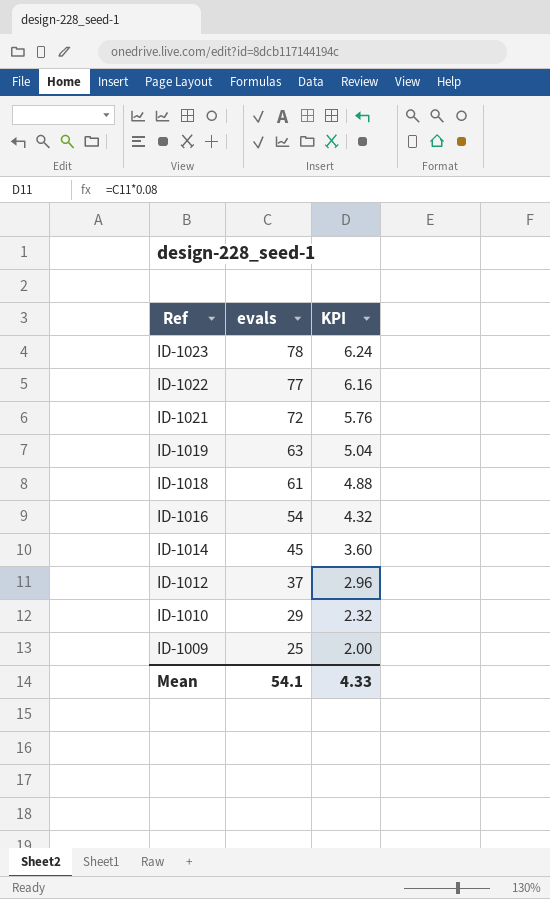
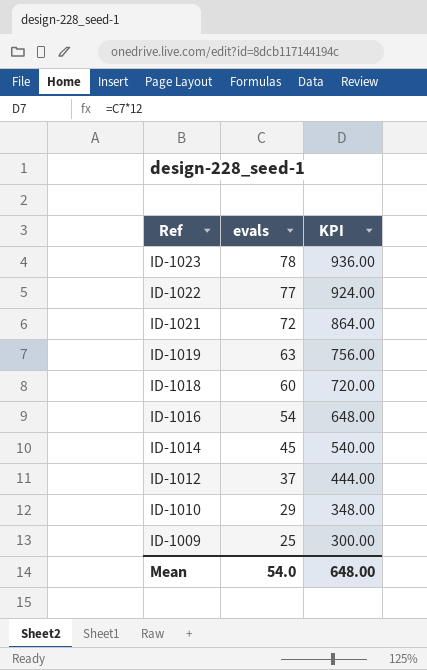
column KPI | formula: [evals] * 0.08 -> [evals] * 12
ID-1018 | evals: 61 -> 60
Mean | evals: 54.1 -> 54.0
Mean | KPI: 4.33 -> 648.00

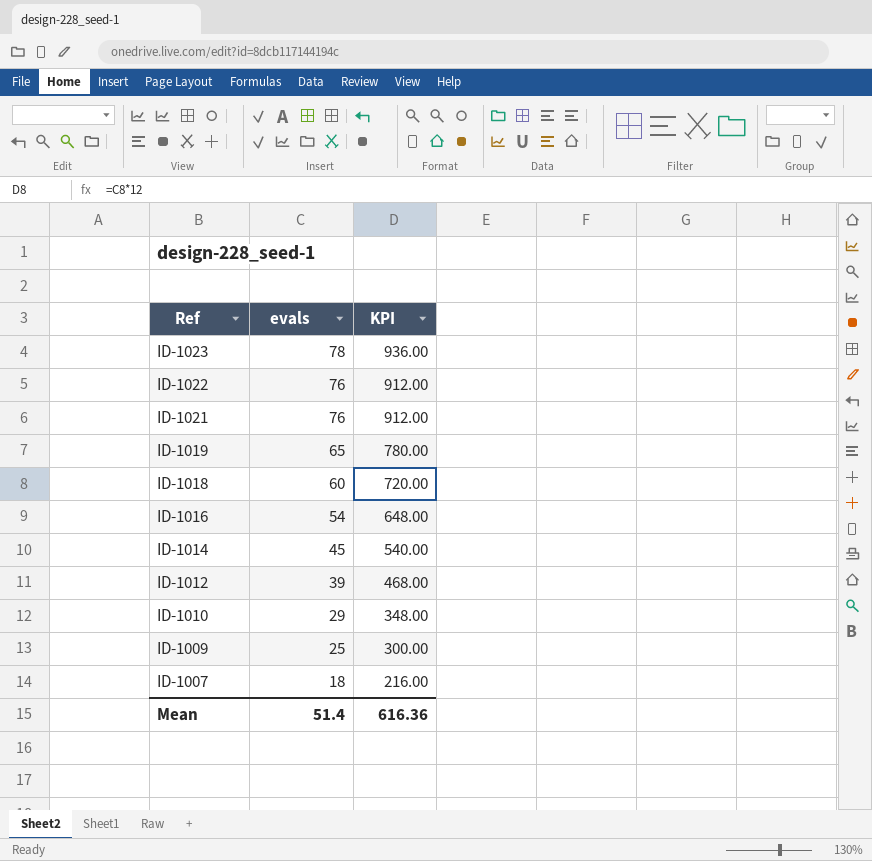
ID-1022 | evals: 77 -> 76
ID-1022 | KPI: 924.00 -> 912.00
ID-1021 | evals: 72 -> 76
ID-1021 | KPI: 864.00 -> 912.00
ID-1019 | evals: 63 -> 65
ID-1019 | KPI: 756.00 -> 780.00
ID-1012 | evals: 37 -> 39
ID-1012 | KPI: 444.00 -> 468.00
row ID-1007: none -> 18 | 216.00
Mean | evals: 54.0 -> 51.4
Mean | KPI: 648.00 -> 616.36

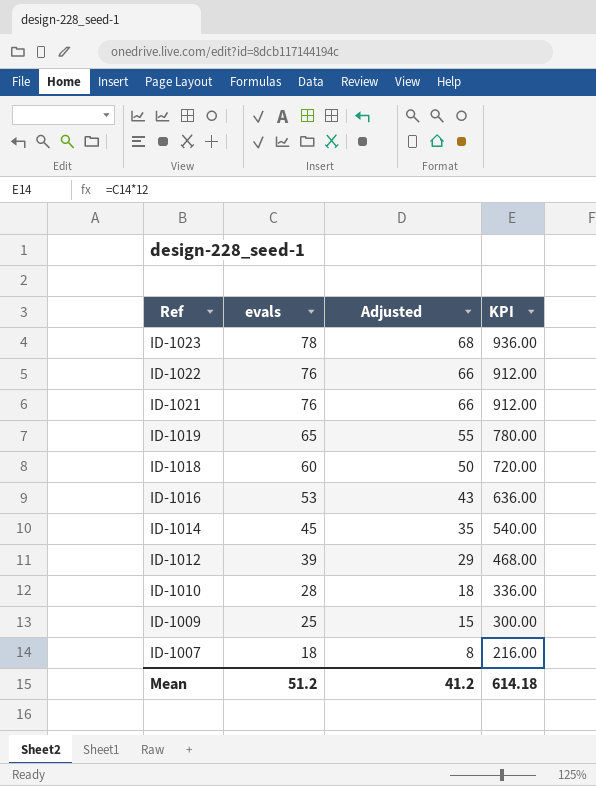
column Adjusted | formula: none -> [evals] - 10
ID-1016 | evals: 54 -> 53
ID-1016 | KPI: 648.00 -> 636.00
ID-1010 | evals: 29 -> 28
ID-1010 | KPI: 348.00 -> 336.00
Mean | evals: 51.4 -> 51.2
Mean | KPI: 616.36 -> 614.18

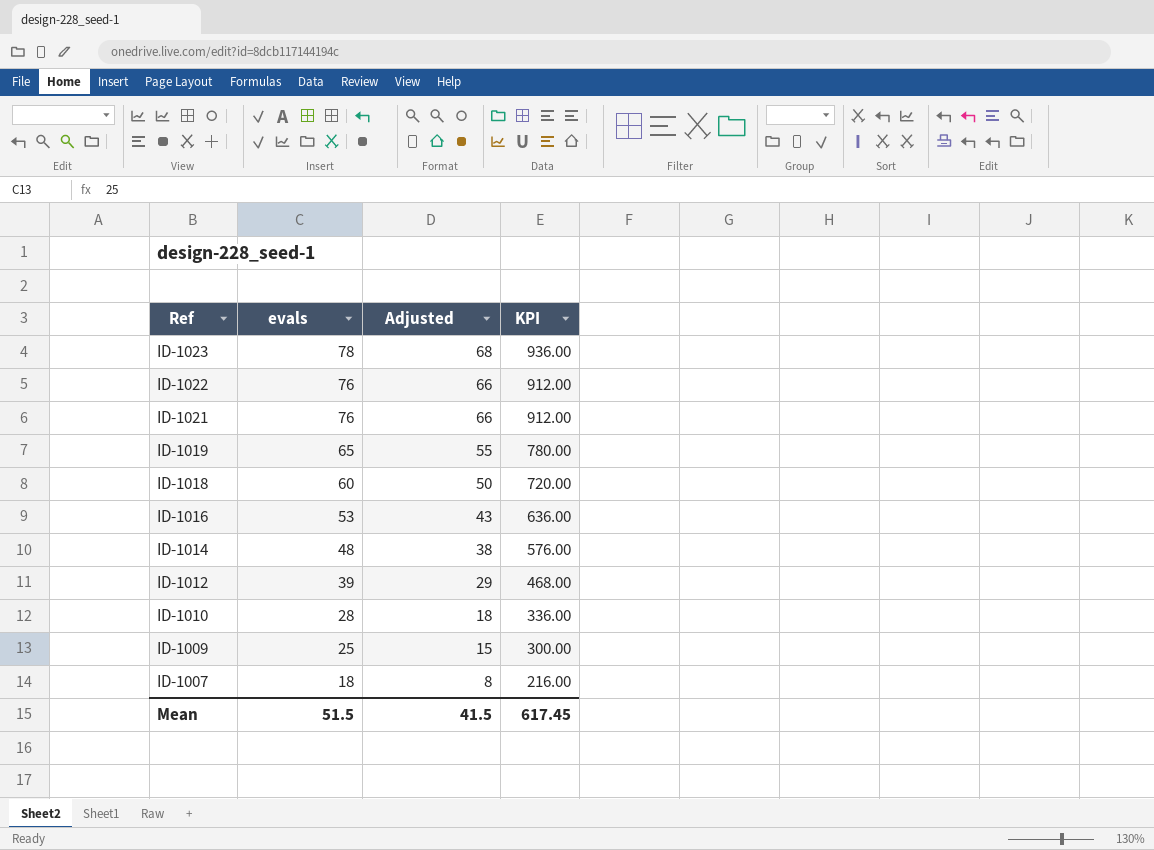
ID-1014 | evals: 45 -> 48
ID-1014 | Adjusted: 35 -> 38
ID-1014 | KPI: 540.00 -> 576.00
Mean | evals: 51.2 -> 51.5
Mean | Adjusted: 41.2 -> 41.5
Mean | KPI: 614.18 -> 617.45

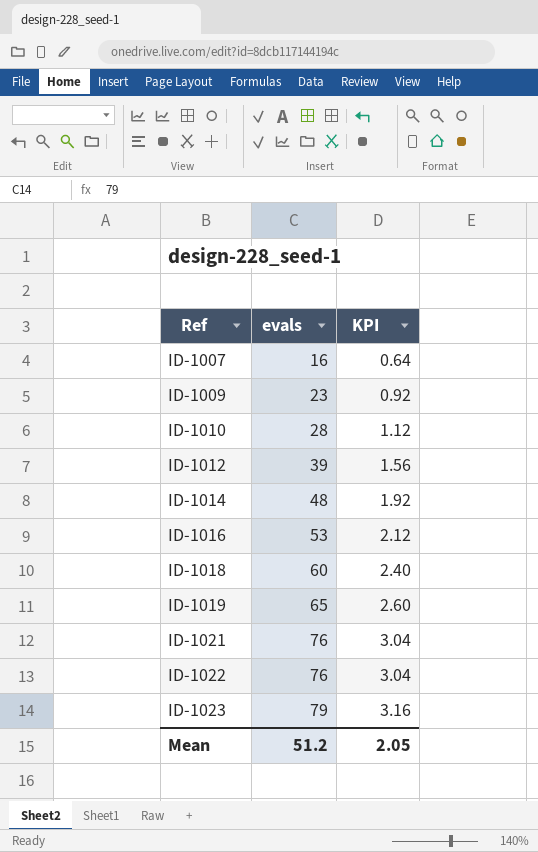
row order: Ref descending -> Ref ascending
column Adjusted | formula: [evals] - 10 -> none
column KPI | formula: [evals] * 12 -> [evals] * 0.04
ID-1007 | evals: 18 -> 16
ID-1009 | evals: 25 -> 23
ID-1023 | evals: 78 -> 79
Mean | evals: 51.5 -> 51.2
Mean | KPI: 617.45 -> 2.05

